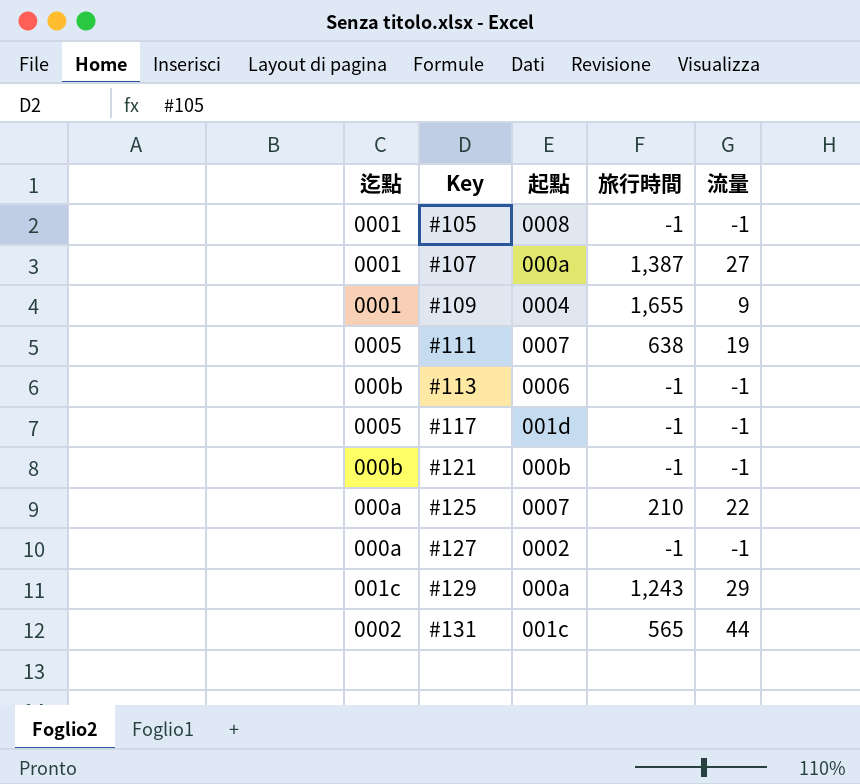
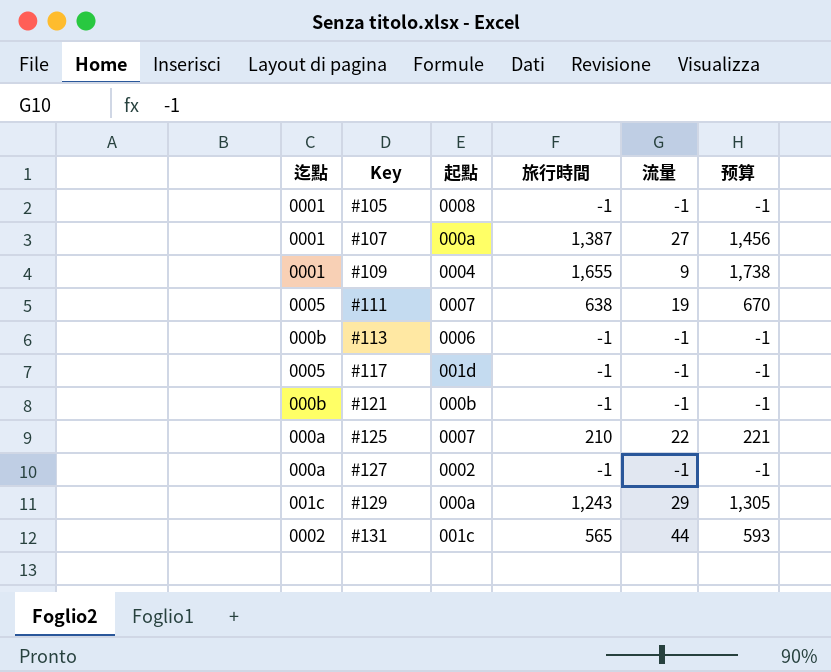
column 预算 | formula: none -> [旅行時間] * 1.05

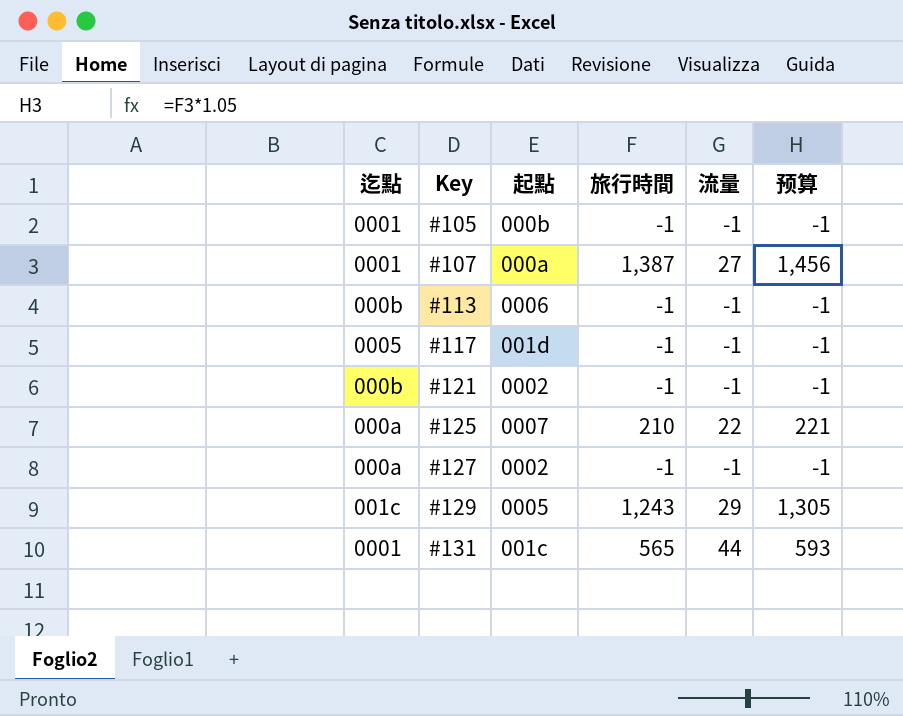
row #109: 0001 | 0004 | 1,655 | 9 | 1,738 -> none
row #111: 0005 | 0007 | 638 | 19 | 670 -> none
#105 | 起點: 0008 -> 000b
#121 | 起點: 000b -> 0002
#129 | 起點: 000a -> 0005
#131 | 迄點: 0002 -> 0001

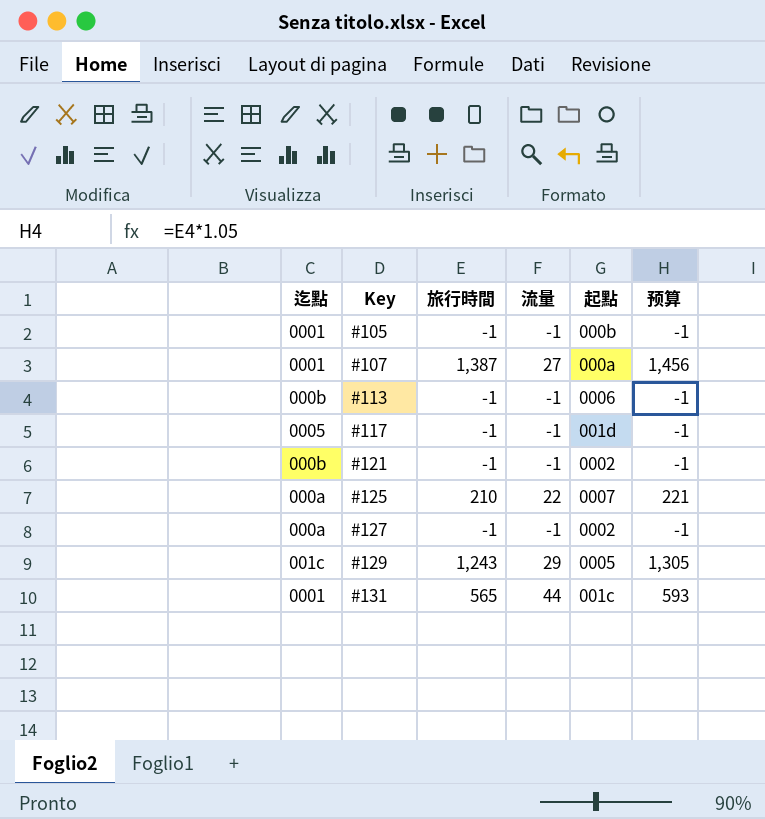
column 起點 | position: 3 -> 5

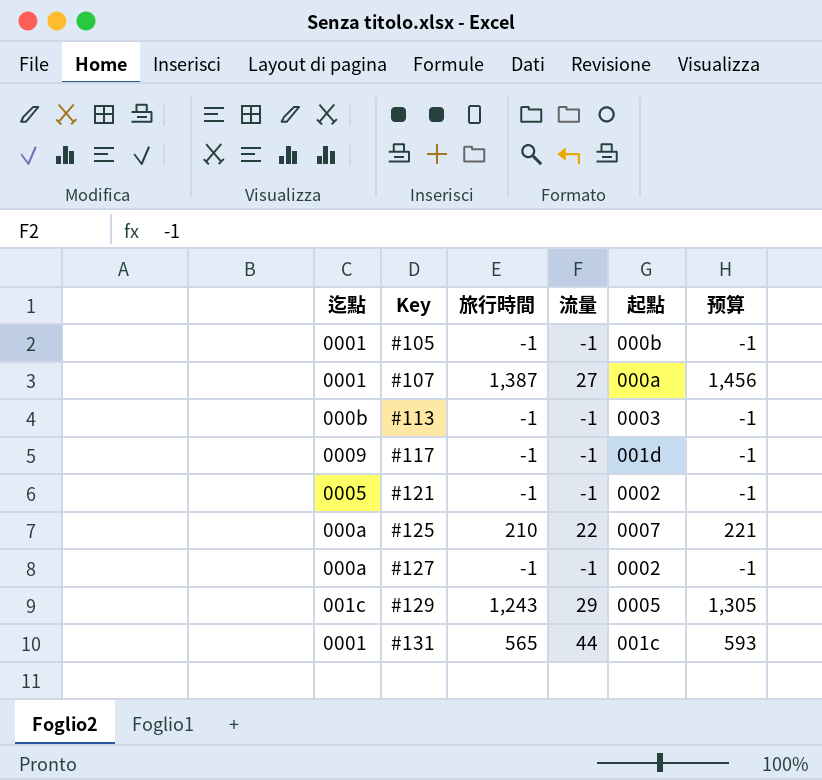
#113 | 起點: 0006 -> 0003
#117 | 迄點: 0005 -> 0009
#121 | 迄點: 000b -> 0005

